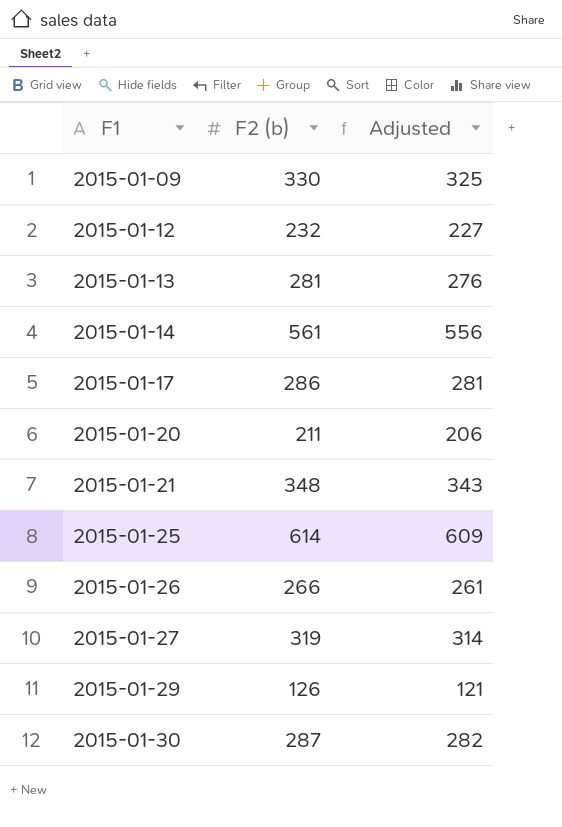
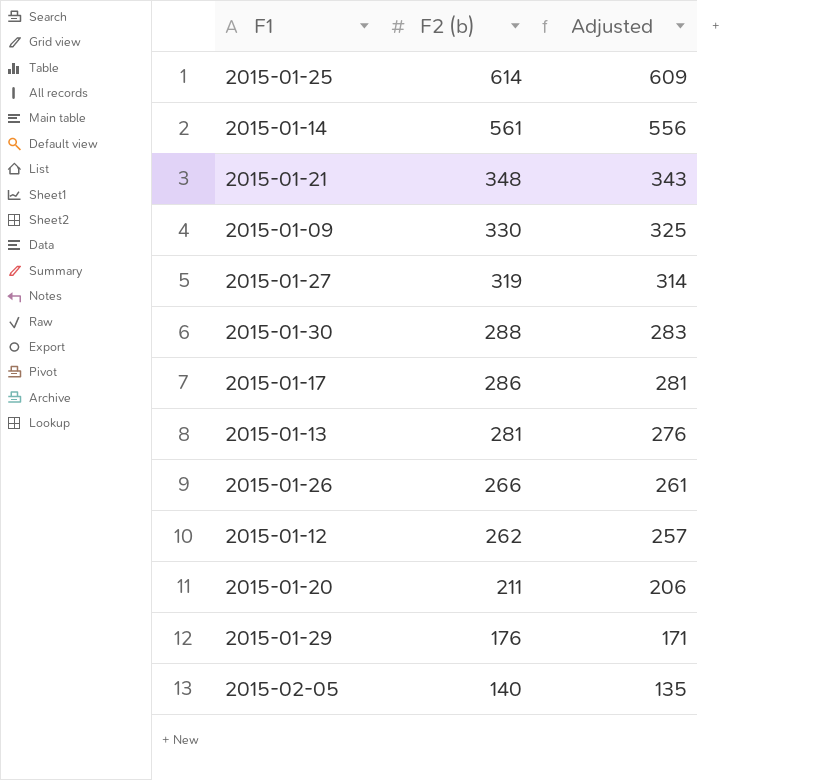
row order: F1 ascending -> F2 (b) descending
2015-01-30 | F2 (b): 287 -> 288
2015-01-30 | Adjusted: 282 -> 283
2015-01-12 | F2 (b): 232 -> 262
2015-01-12 | Adjusted: 227 -> 257
2015-01-29 | F2 (b): 126 -> 176
2015-01-29 | Adjusted: 121 -> 171
row 2015-02-05: none -> 140 | 135

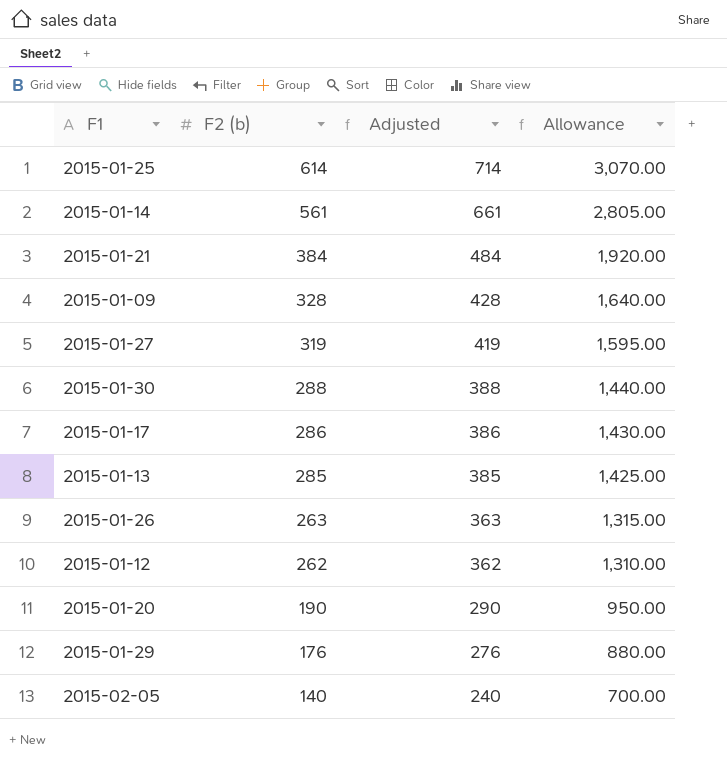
column Adjusted | formula: [F2 (b)] - 5 -> [F2 (b)] + 100
column Allowance | formula: none -> [F2 (b)] * 5
2015-01-21 | F2 (b): 348 -> 384
2015-01-09 | F2 (b): 330 -> 328
2015-01-13 | F2 (b): 281 -> 285
2015-01-26 | F2 (b): 266 -> 263
2015-01-20 | F2 (b): 211 -> 190

